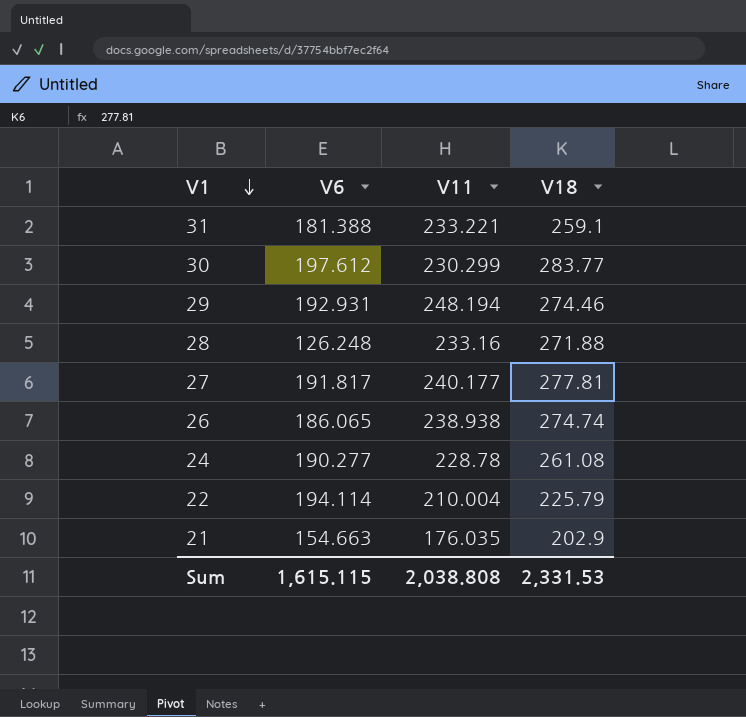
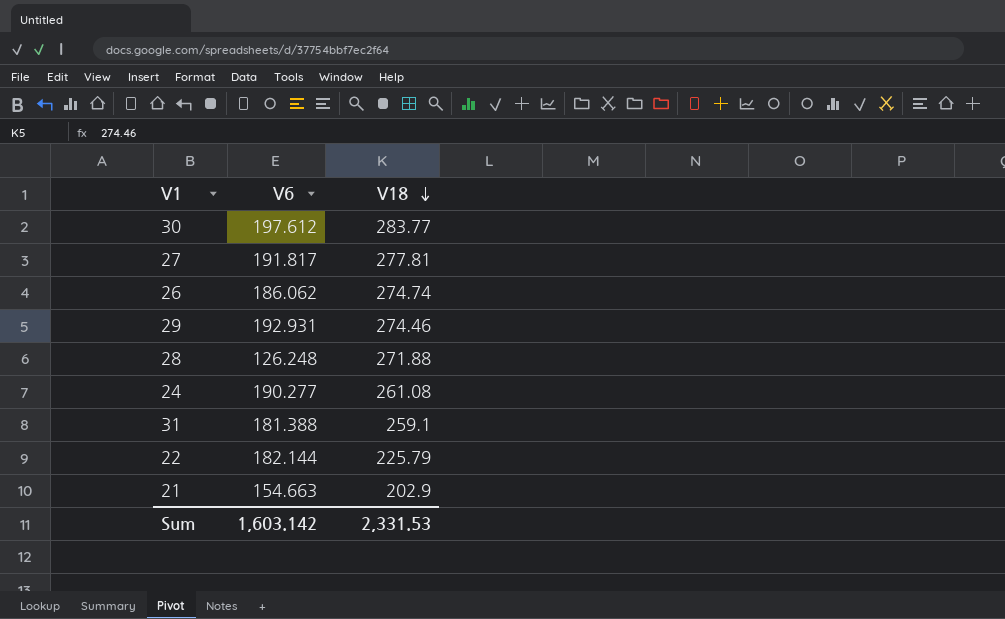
row order: V1 descending -> V18 descending
column V11 | position: 3 -> none
26 | V6: 186.065 -> 186.062
22 | V6: 194.114 -> 182.144
Sum | V6: 1,615.115 -> 1,603.142

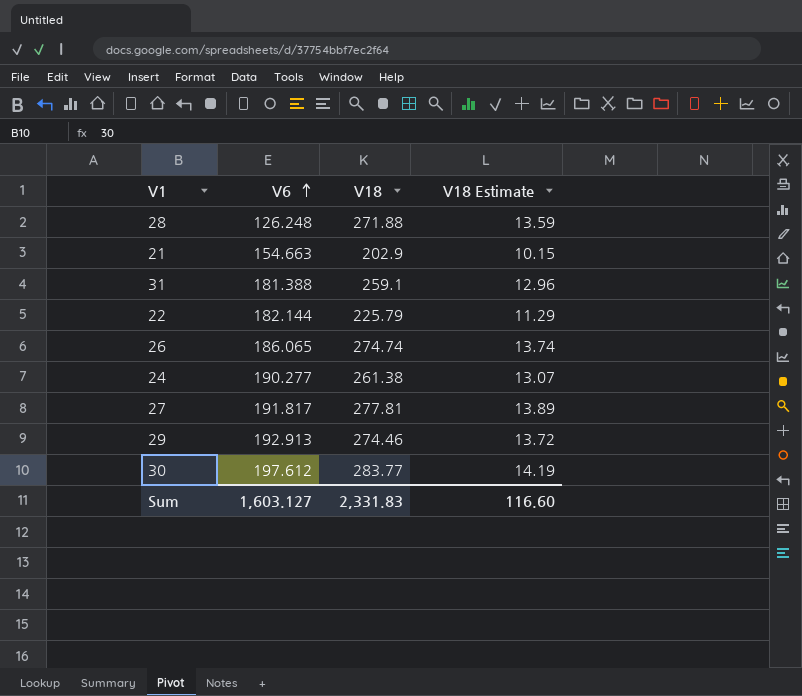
row order: V18 descending -> V6 ascending
column V18 Estimate | formula: none -> [V18] * 0.05
26 | V6: 186.062 -> 186.065
24 | V18: 261.08 -> 261.38
29 | V6: 192.931 -> 192.913
Sum | V6: 1,603.142 -> 1,603.127
Sum | V18: 2,331.53 -> 2,331.83

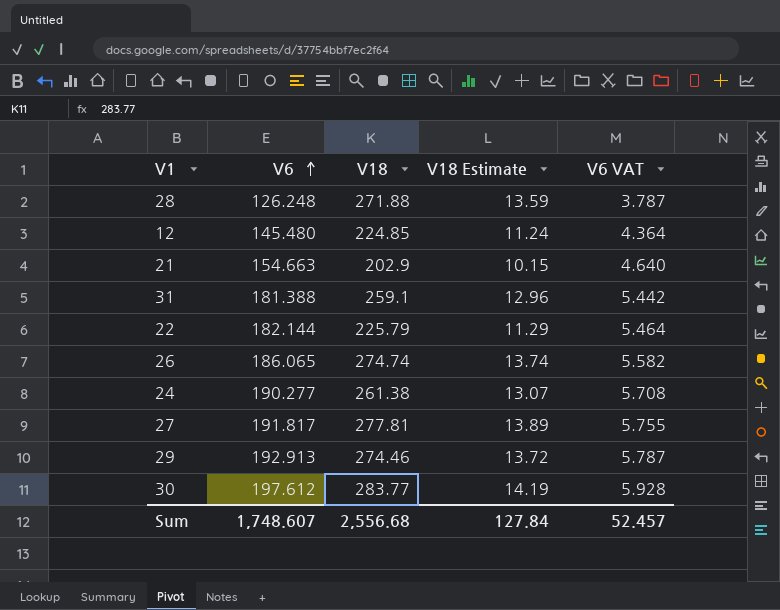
column V6 VAT | formula: none -> [V6] * 0.03
row 12: none -> 145.480 | 224.85 | 11.24 | 4.364
Sum | V6: 1,603.127 -> 1,748.607
Sum | V18: 2,331.83 -> 2,556.68
Sum | V18 Estimate: 116.60 -> 127.84

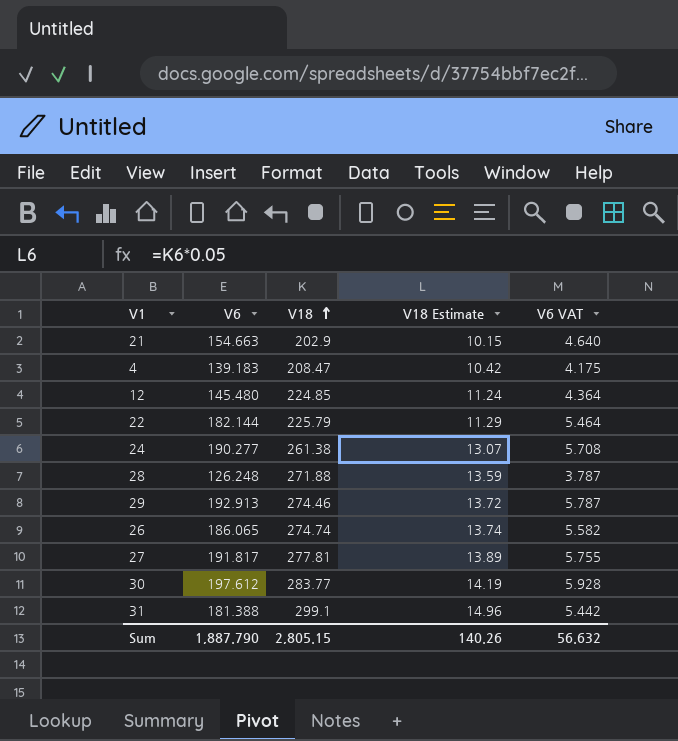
row order: V6 ascending -> V18 ascending
row 4: none -> 139.183 | 208.47 | 10.42 | 4.175
31 | V18: 259.1 -> 299.1
31 | V18 Estimate: 12.96 -> 14.96
Sum | V6: 1,748.607 -> 1,887.790
Sum | V18: 2,556.68 -> 2,805.15
Sum | V18 Estimate: 127.84 -> 140.26
Sum | V6 VAT: 52.457 -> 56.632

